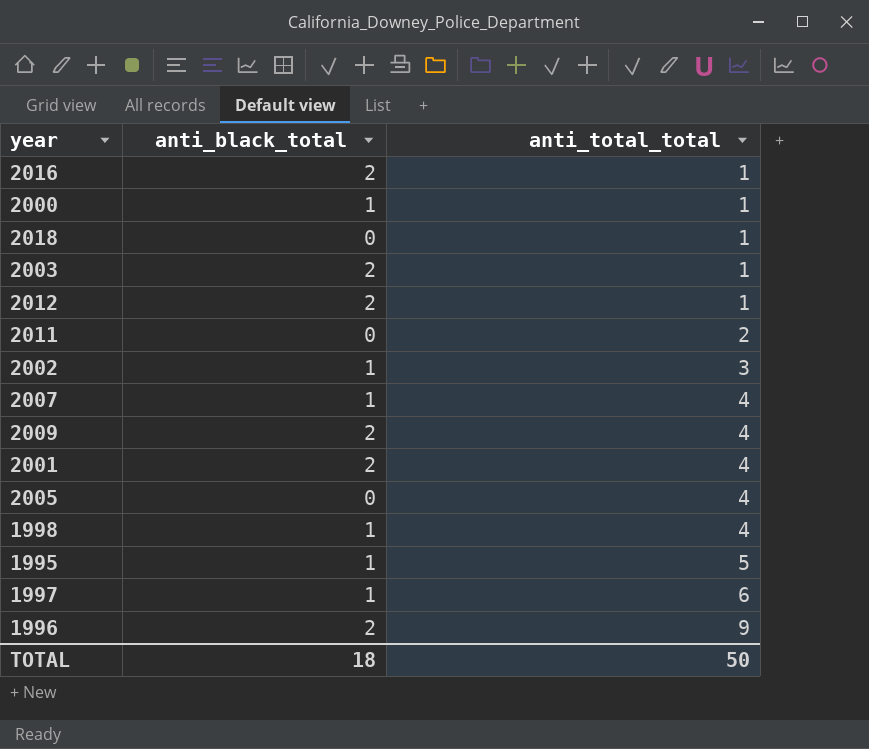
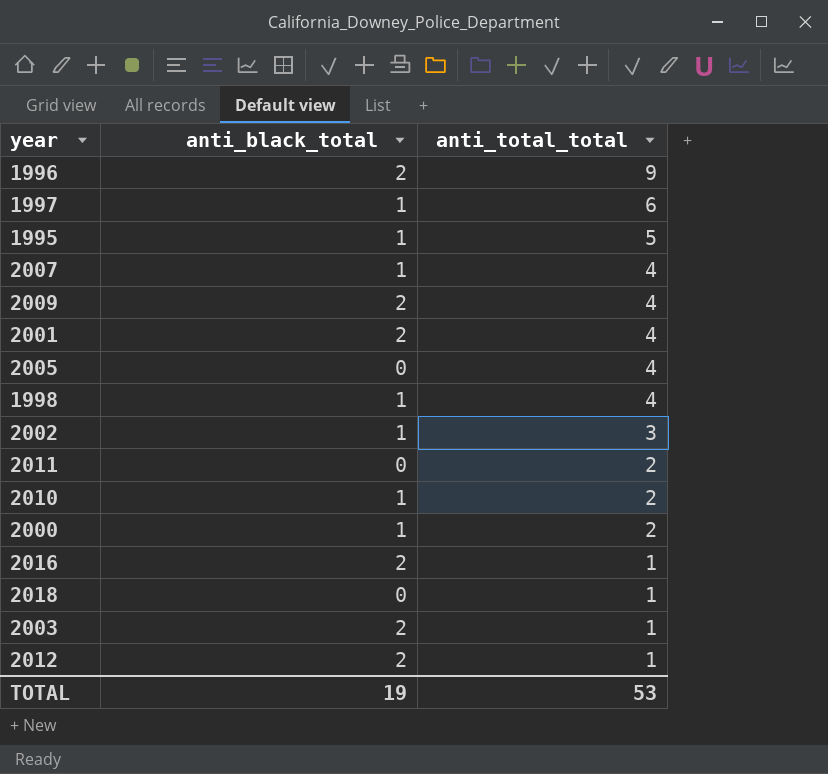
row order: anti_total_total ascending -> anti_total_total descending
row 2010: none -> 1 | 2
2000 | anti_total_total: 1 -> 2
TOTAL | anti_black_total: 18 -> 19
TOTAL | anti_total_total: 50 -> 53

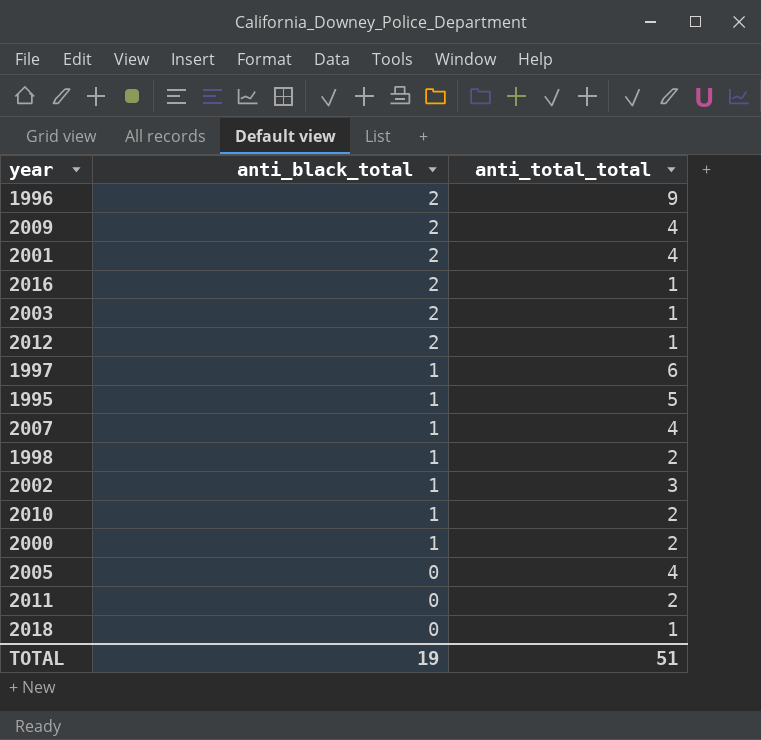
row order: anti_total_total descending -> anti_black_total descending
1998 | anti_total_total: 4 -> 2
TOTAL | anti_total_total: 53 -> 51

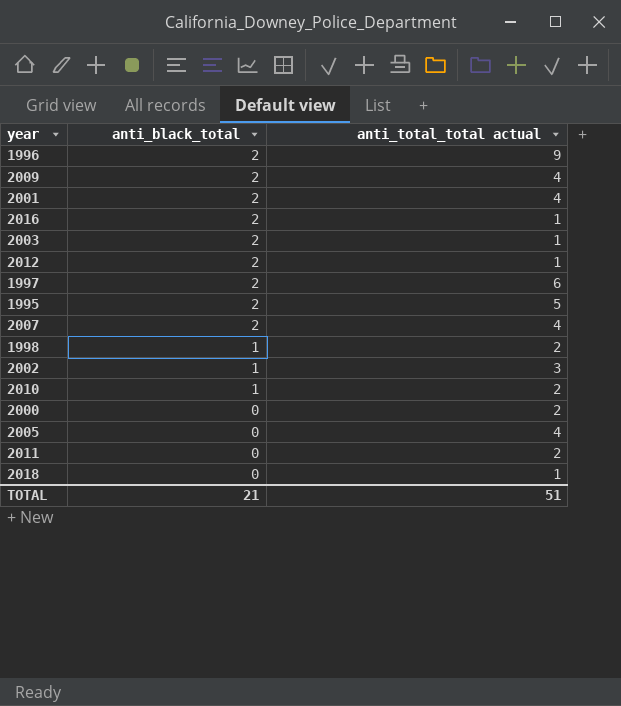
column name: anti_total_total -> anti_total_total actual
1997 | anti_black_total: 1 -> 2
1995 | anti_black_total: 1 -> 2
2007 | anti_black_total: 1 -> 2
2000 | anti_black_total: 1 -> 0
TOTAL | anti_black_total: 19 -> 21

